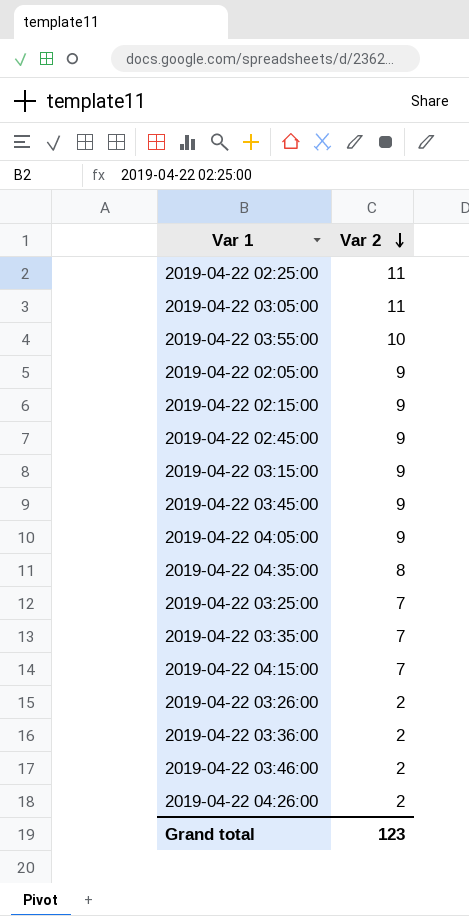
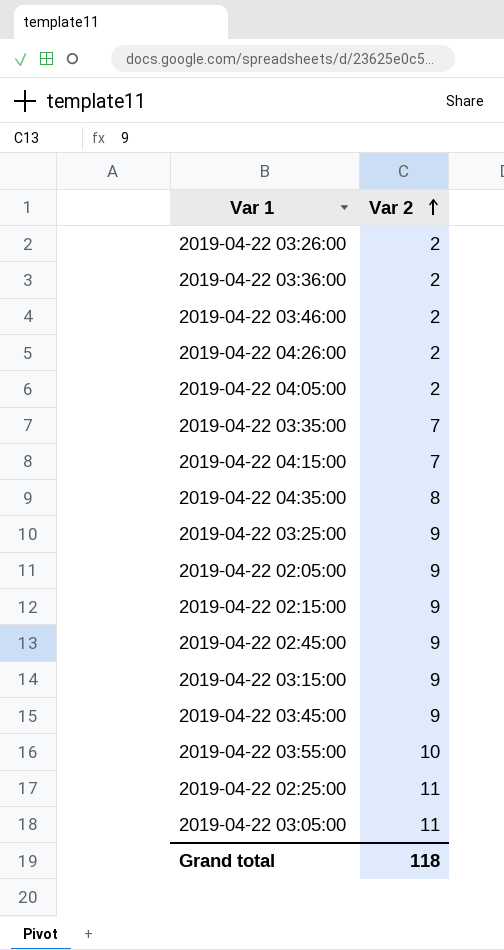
row order: Var 2 descending -> Var 2 ascending
2019-04-22 04:05:00 | Var 2: 9 -> 2
2019-04-22 03:25:00 | Var 2: 7 -> 9
Grand total | Var 2: 123 -> 118

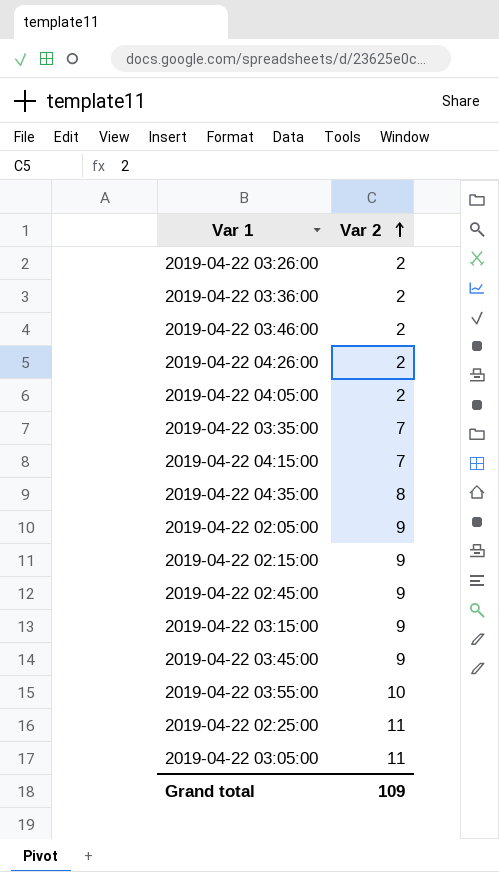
row 2019-04-22 03:25:00: 9 -> none
Grand total | Var 2: 118 -> 109

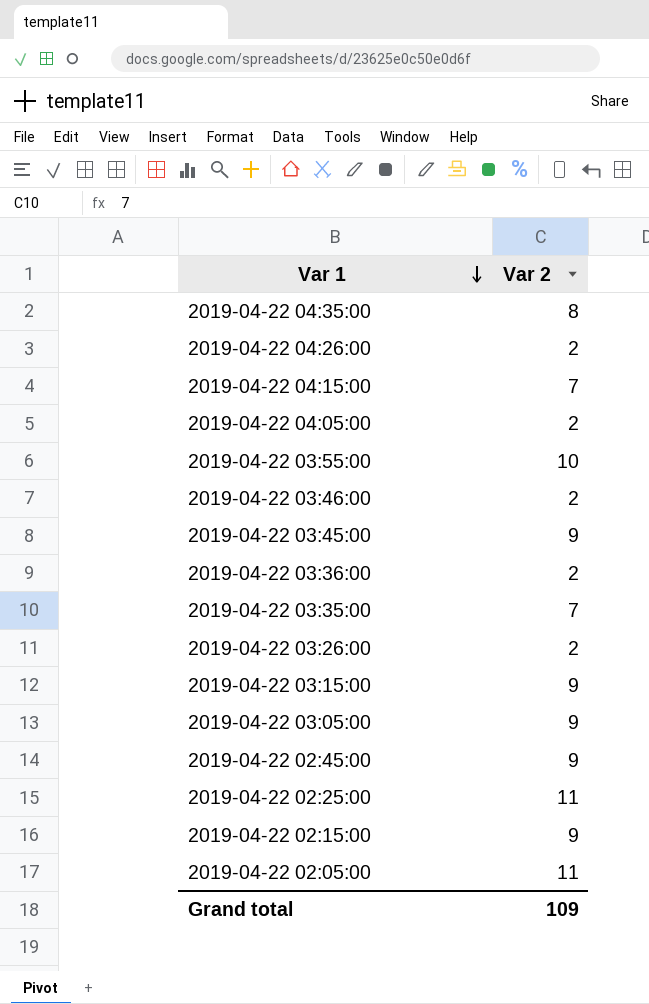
row order: Var 2 ascending -> Var 1 descending
2019-04-22 03:05:00 | Var 2: 11 -> 9
2019-04-22 02:05:00 | Var 2: 9 -> 11

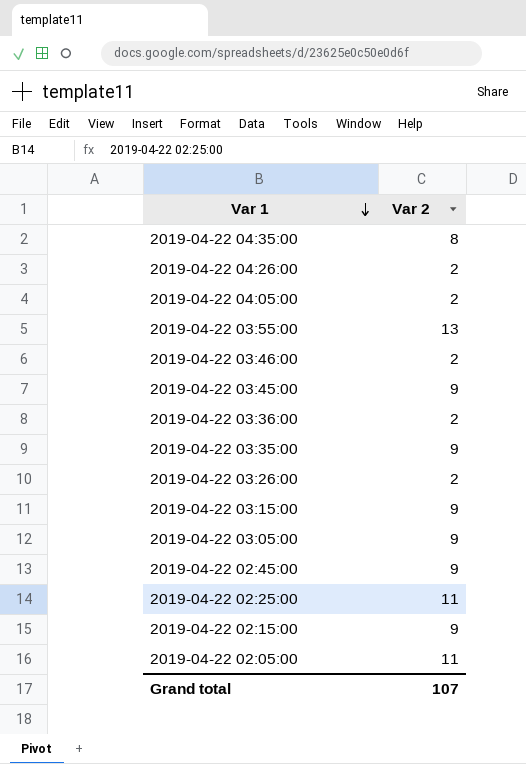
row 2019-04-22 04:15:00: 7 -> none
2019-04-22 03:55:00 | Var 2: 10 -> 13
2019-04-22 03:35:00 | Var 2: 7 -> 9
Grand total | Var 2: 109 -> 107

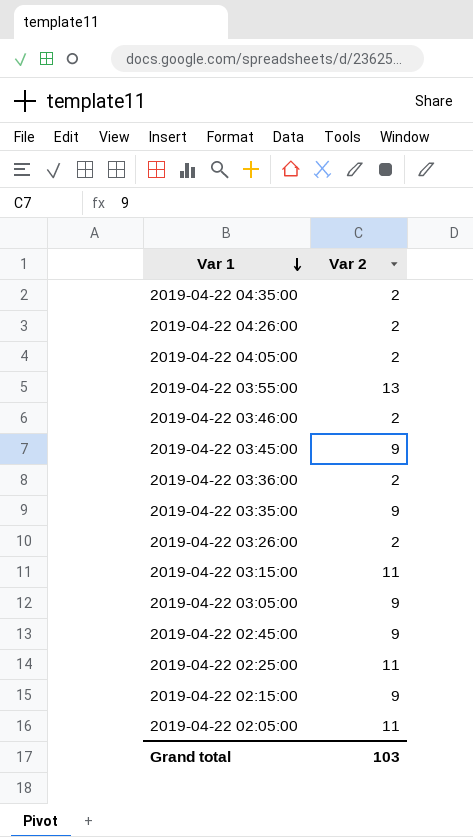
2019-04-22 04:35:00 | Var 2: 8 -> 2
2019-04-22 03:15:00 | Var 2: 9 -> 11
Grand total | Var 2: 107 -> 103

